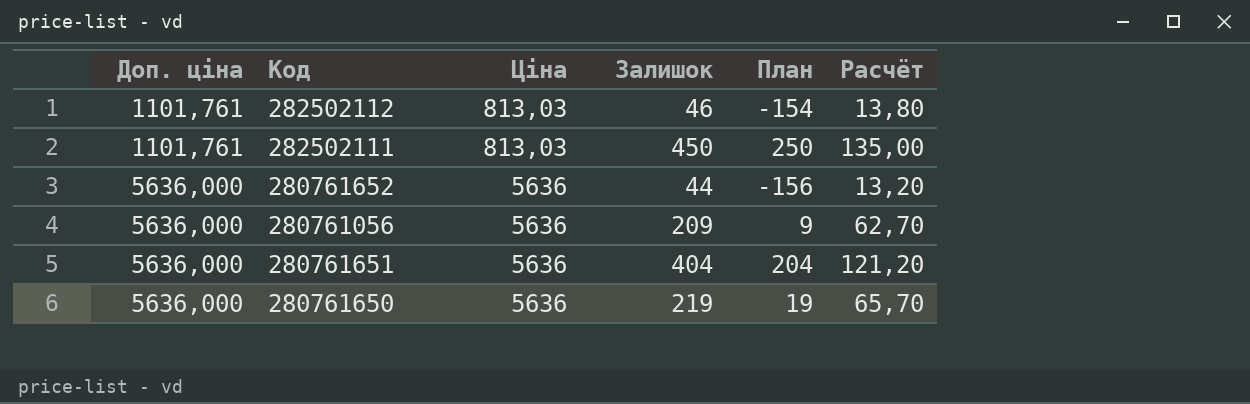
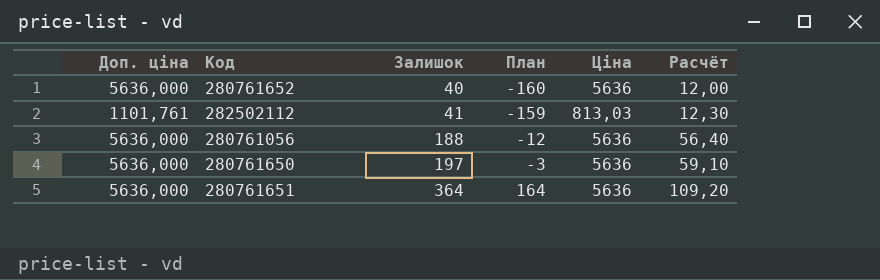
row order: Доп. ціна ascending -> Залишок ascending
column Ціна | position: 3 -> 5
row 282502111: 1101,761 | 813,03 | 450 | 250 | 135,00 -> none
280761652 | Залишок: 44 -> 40
280761652 | План: -156 -> -160
280761652 | Расчёт: 13,20 -> 12,00
282502112 | Залишок: 46 -> 41
282502112 | План: -154 -> -159
282502112 | Расчёт: 13,80 -> 12,30
280761056 | Залишок: 209 -> 188
280761056 | План: 9 -> -12
280761056 | Расчёт: 62,70 -> 56,40
280761650 | Залишок: 219 -> 197
280761650 | План: 19 -> -3
280761650 | Расчёт: 65,70 -> 59,10
280761651 | Залишок: 404 -> 364
280761651 | План: 204 -> 164
280761651 | Расчёт: 121,20 -> 109,20

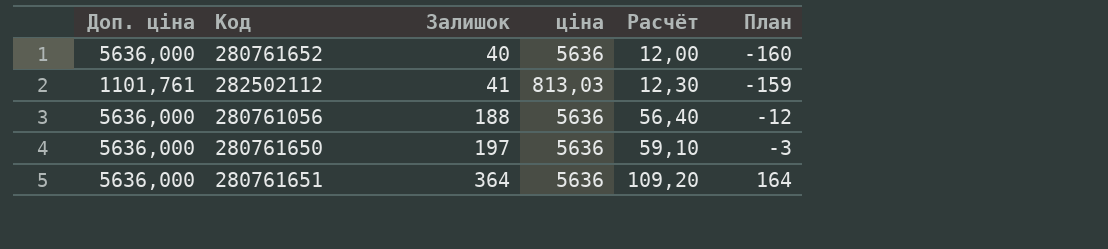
column name: Ціна -> ціна
column План | position: 4 -> 6

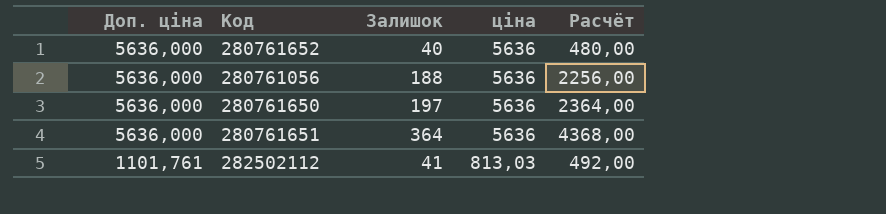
row order: Залишок ascending -> Доп. ціна descending
column План | formula: [Залишок] - 200 -> none
column Расчёт | formula: [Залишок] * 0,3 -> [Залишок] * 12

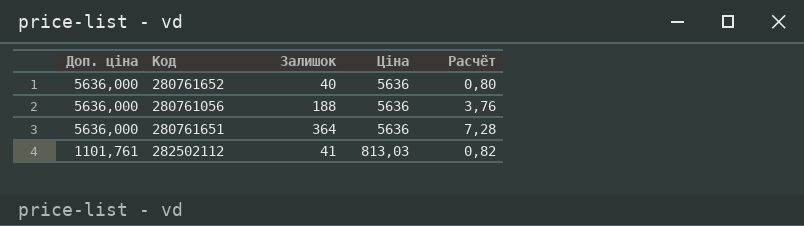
column name: ціна -> Ціна
column Расчёт | formula: [Залишок] * 12 -> [Залишок] * 0,02
row 280761650: 5636,000 | 197 | 5636 | 2364,00 -> none

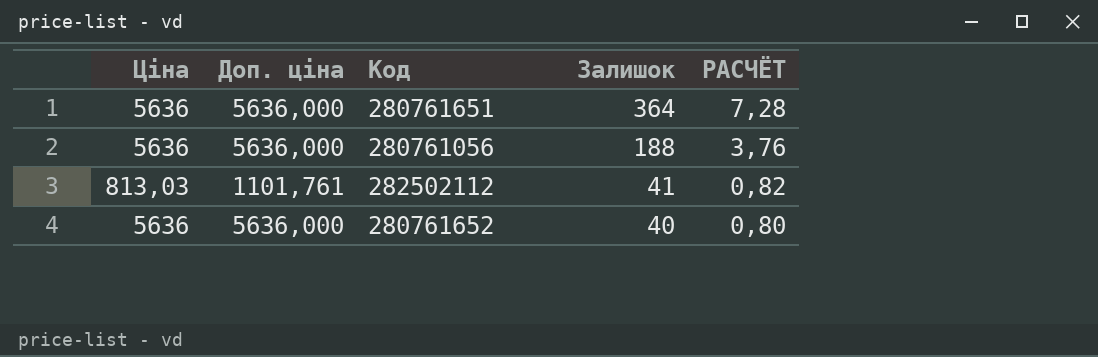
row order: Доп. ціна descending -> Залишок descending
column Ціна | position: 4 -> 1
column name: Расчёт -> РАСЧЁТ

